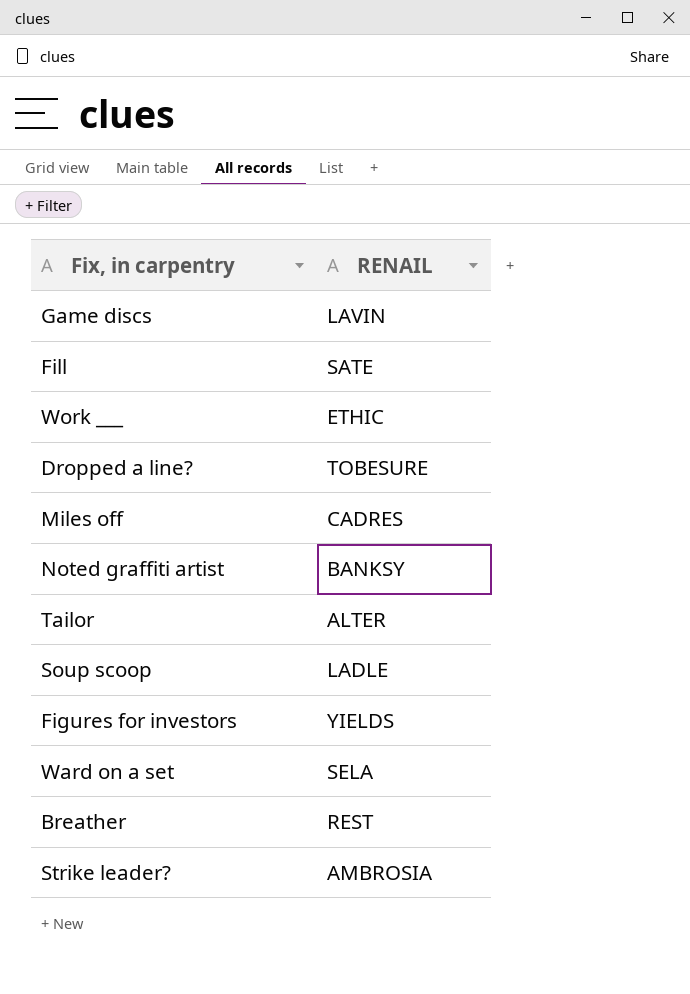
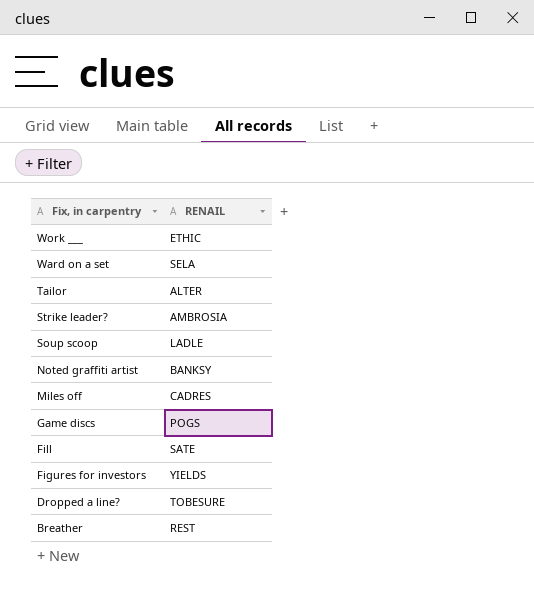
row order: none -> Fix, in carpentry descending
Game discs | RENAIL: LAVIN -> POGS

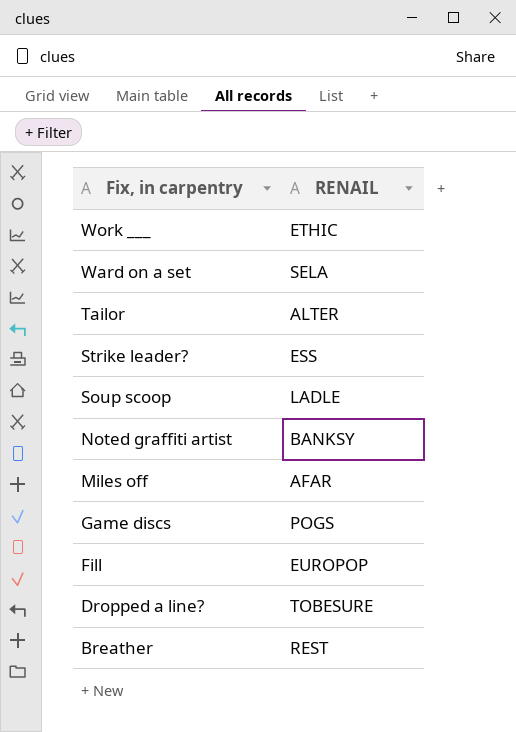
row Figures for investors: YIELDS -> none
Strike leader? | RENAIL: AMBROSIA -> ESS
Miles off | RENAIL: CADRES -> AFAR
Fill | RENAIL: SATE -> EUROPOP

